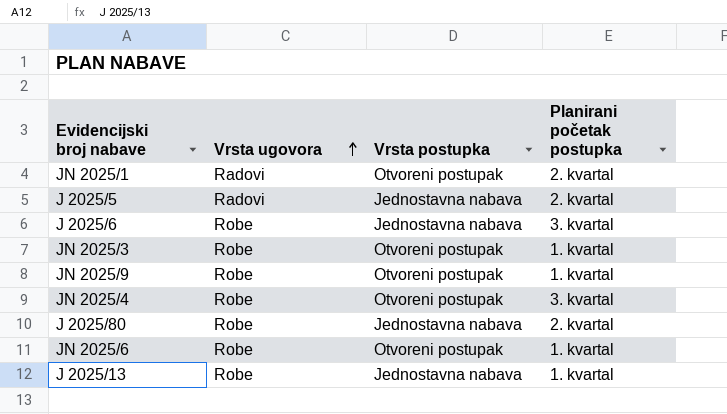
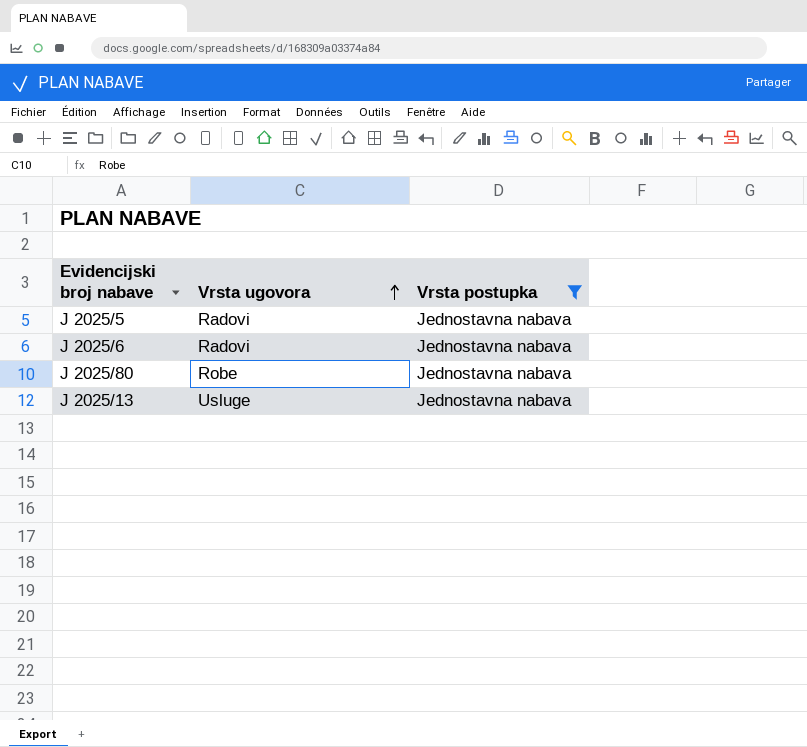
filter: none -> Vrsta postupka = Jednostavna nabava
column Planirani početak postupka | position: 4 -> none
J 2025/6 | Vrsta ugovora: Robe -> Radovi
J 2025/13 | Vrsta ugovora: Robe -> Usluge

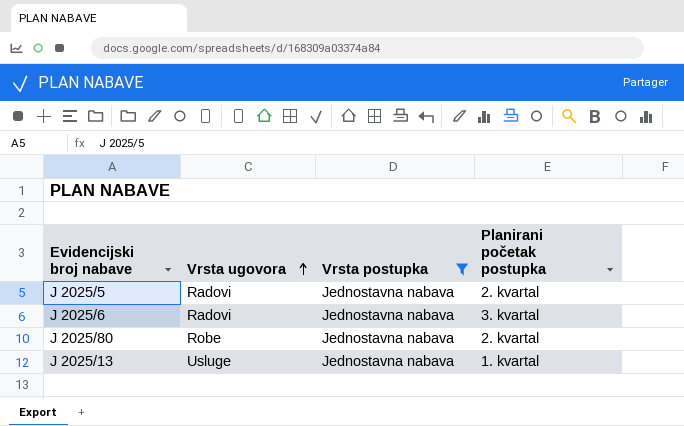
column Planirani početak postupka | position: none -> 4

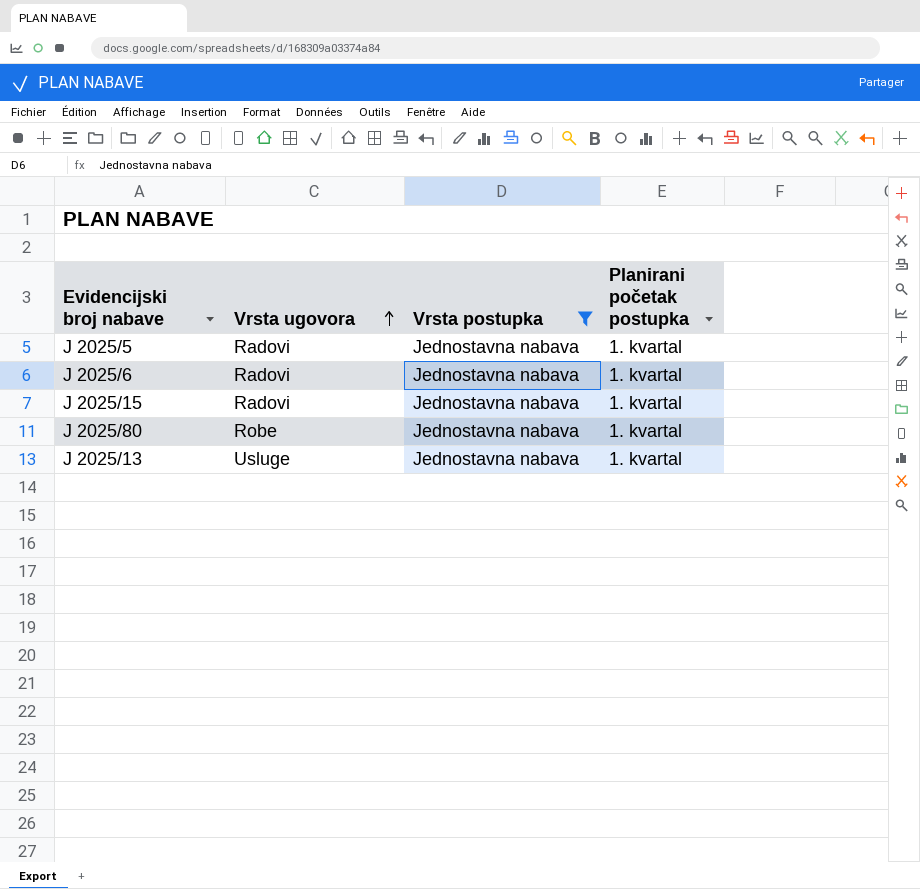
J 2025/5 | Planirani početak postupka: 2. kvartal -> 1. kvartal
J 2025/6 | Planirani početak postupka: 3. kvartal -> 1. kvartal
row J 2025/15: none -> Radovi | Jednostavna nabava | 1. kvartal
J 2025/80 | Planirani početak postupka: 2. kvartal -> 1. kvartal

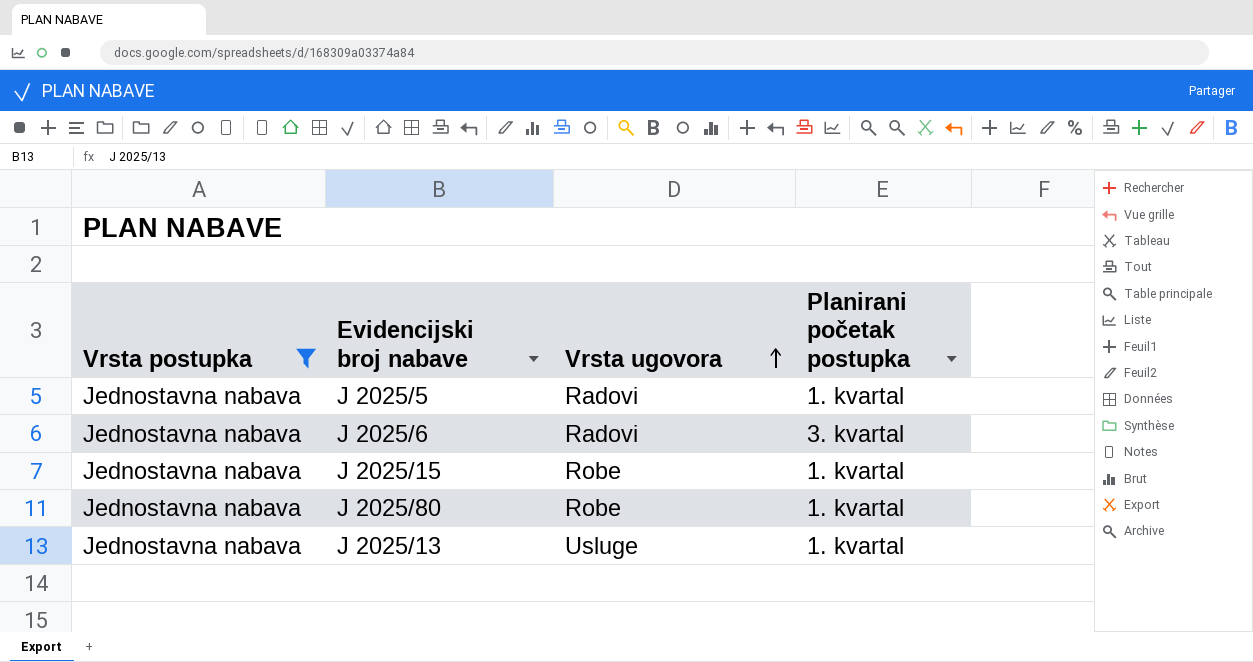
column Vrsta postupka | position: 3 -> 1
J 2025/6 | Planirani početak postupka: 1. kvartal -> 3. kvartal
J 2025/15 | Vrsta ugovora: Radovi -> Robe

